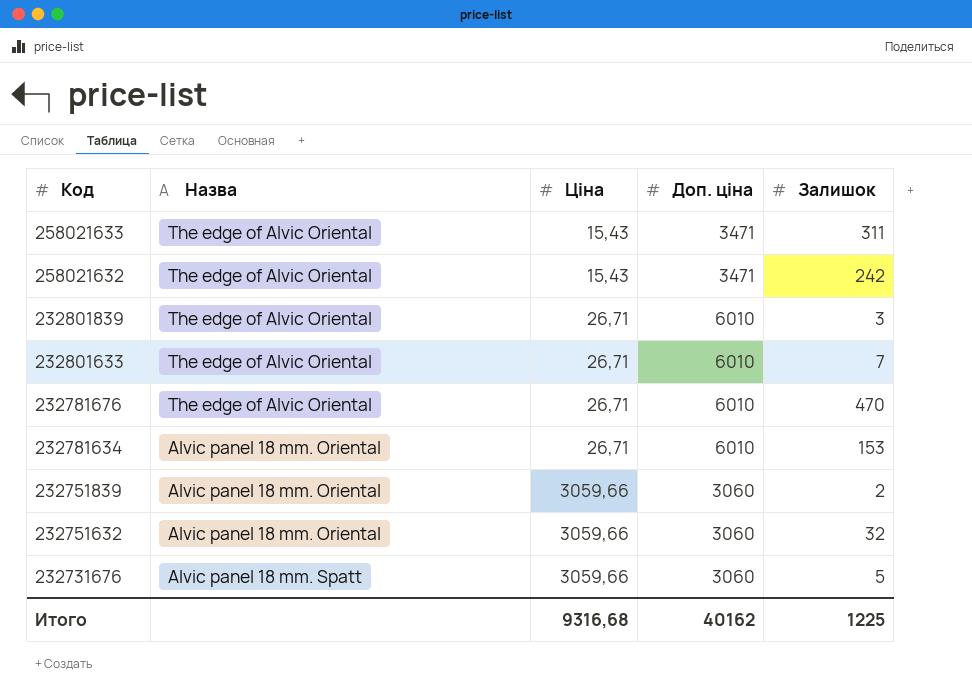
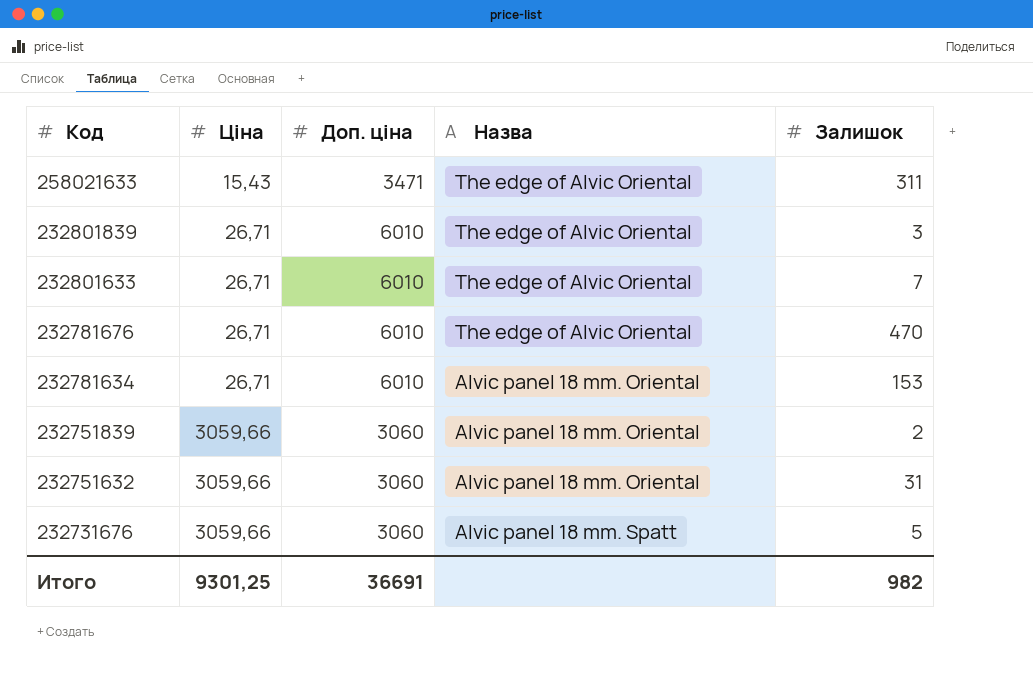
column Назва | position: 2 -> 4
row 258021632: The edge of Alvic Oriental | 15,43 | 3471 | 242 -> none
232751632 | Залишок: 32 -> 31
Итого | Ціна: 9316,68 -> 9301,25
Итого | Доп. ціна: 40162 -> 36691
Итого | Залишок: 1225 -> 982

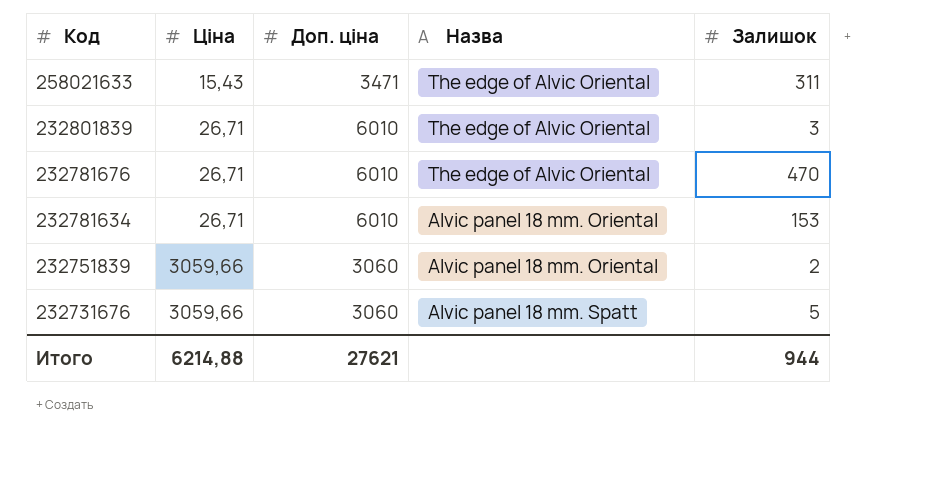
row 232801633: 26,71 | 6010 | The edge of Alvic Oriental | 7 -> none
row 232751632: 3059,66 | 3060 | Alvic panel 18 mm. Oriental | 31 -> none
Итого | Ціна: 9301,25 -> 6214,88
Итого | Доп. ціна: 36691 -> 27621
Итого | Залишок: 982 -> 944

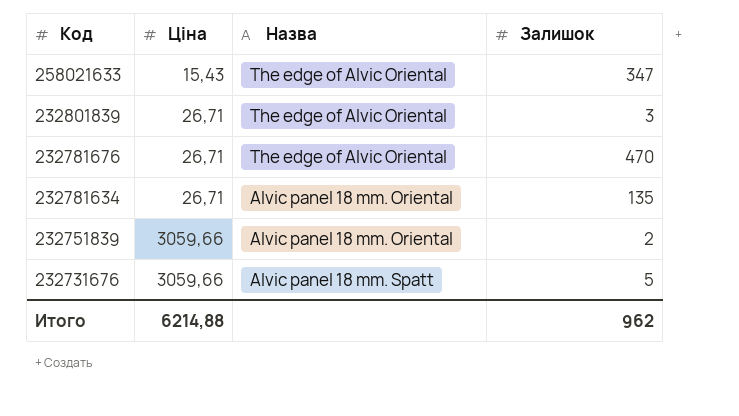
column Доп. ціна | position: 3 -> none
258021633 | Залишок: 311 -> 347
232781634 | Залишок: 153 -> 135
Итого | Залишок: 944 -> 962

